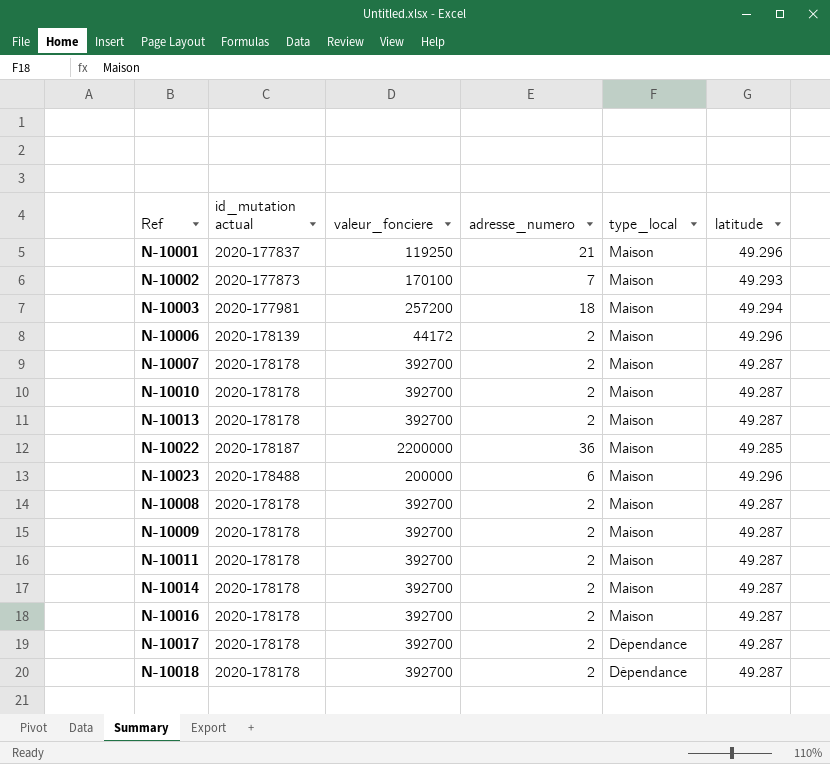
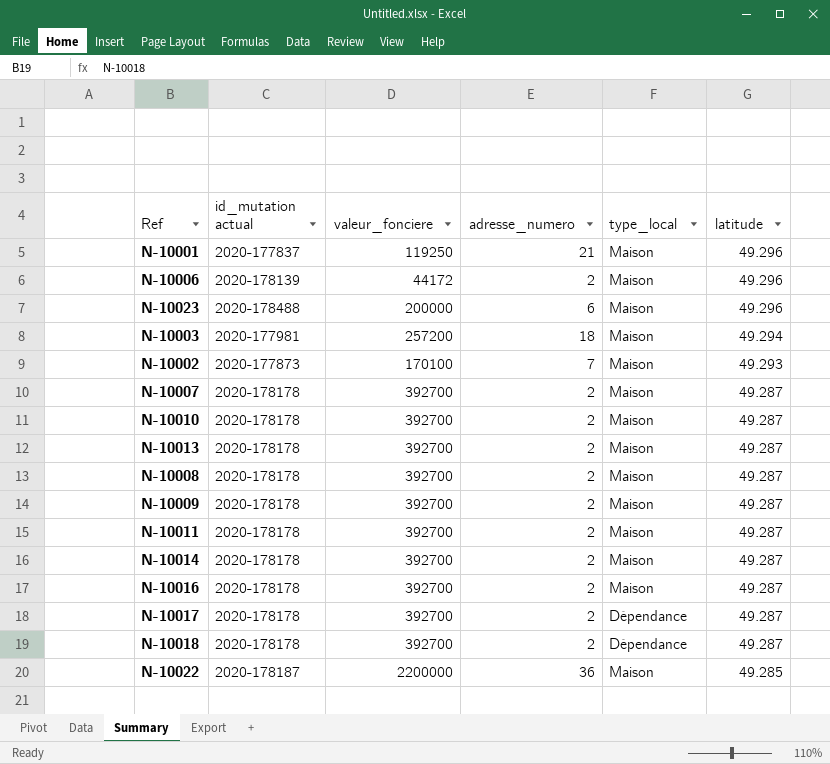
row order: type_local descending -> latitude descending

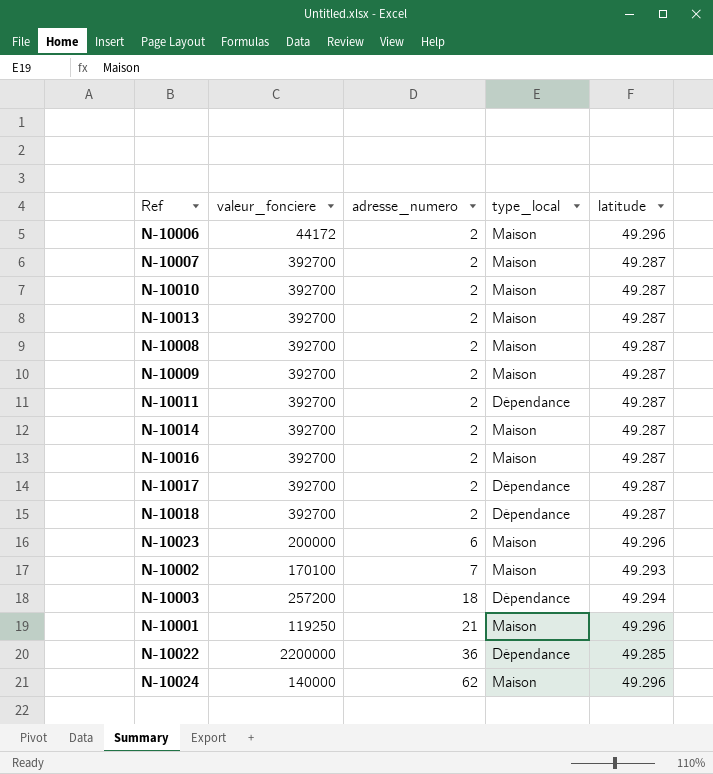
row order: latitude descending -> adresse_numero ascending
column id_mutation actual | position: 2 -> none
N-10011 | type_local: Maison -> Dépendance
N-10003 | type_local: Maison -> Dépendance
N-10022 | type_local: Maison -> Dépendance
row N-10024: none -> 140000 | 62 | Maison | 49.296

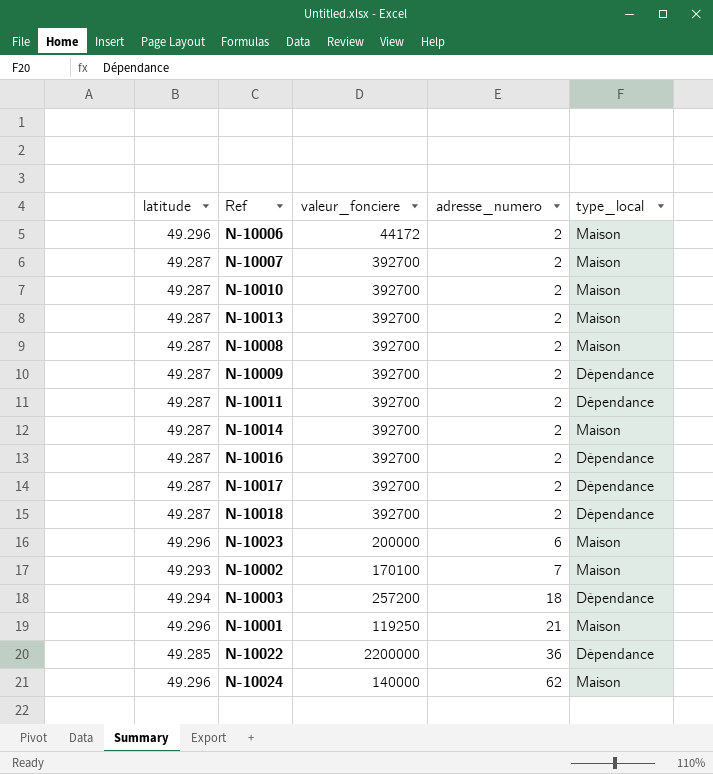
column latitude | position: 5 -> 1
N-10009 | type_local: Maison -> Dépendance
N-10016 | type_local: Maison -> Dépendance

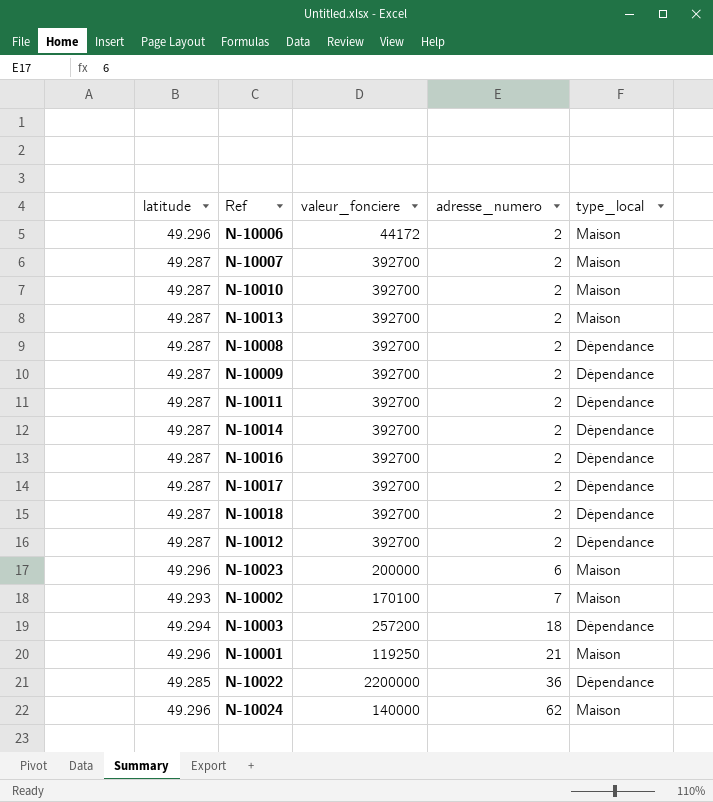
N-10008 | type_local: Maison -> Dépendance
N-10014 | type_local: Maison -> Dépendance
row N-10012: none -> 49.287 | 392700 | 2 | Dépendance

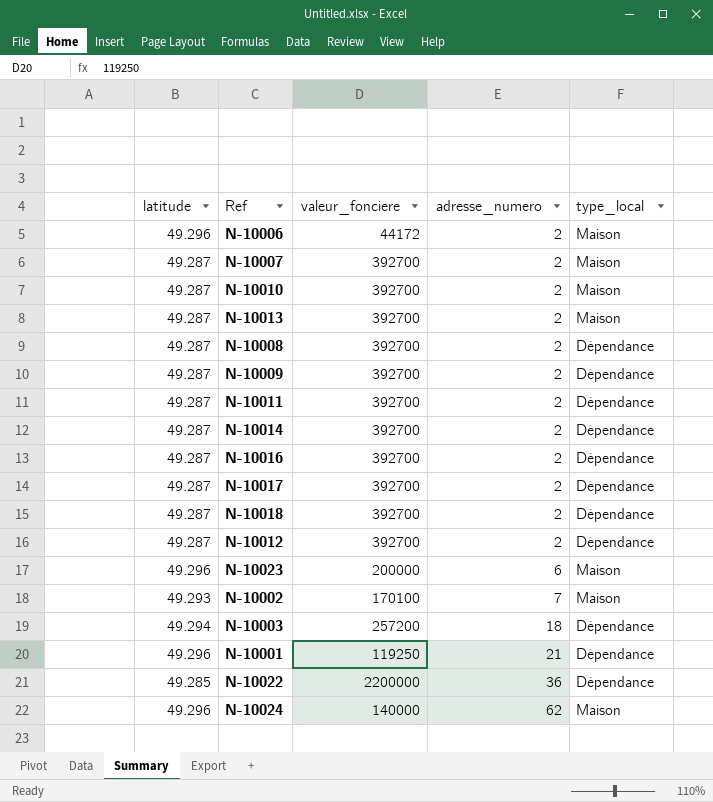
N-10001 | type_local: Maison -> Dépendance

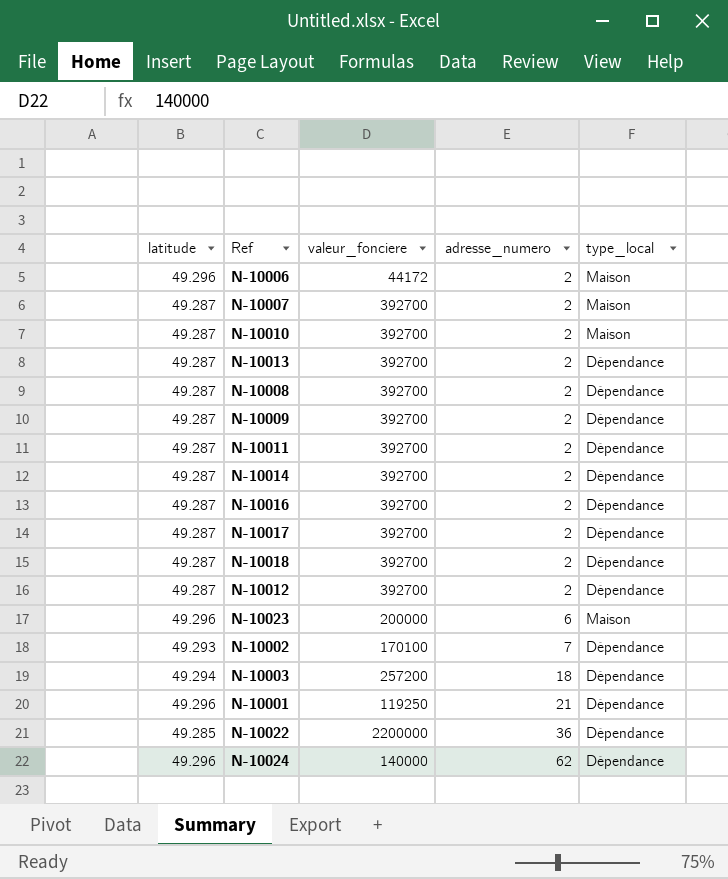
N-10013 | type_local: Maison -> Dépendance
N-10002 | type_local: Maison -> Dépendance
N-10024 | type_local: Maison -> Dépendance

